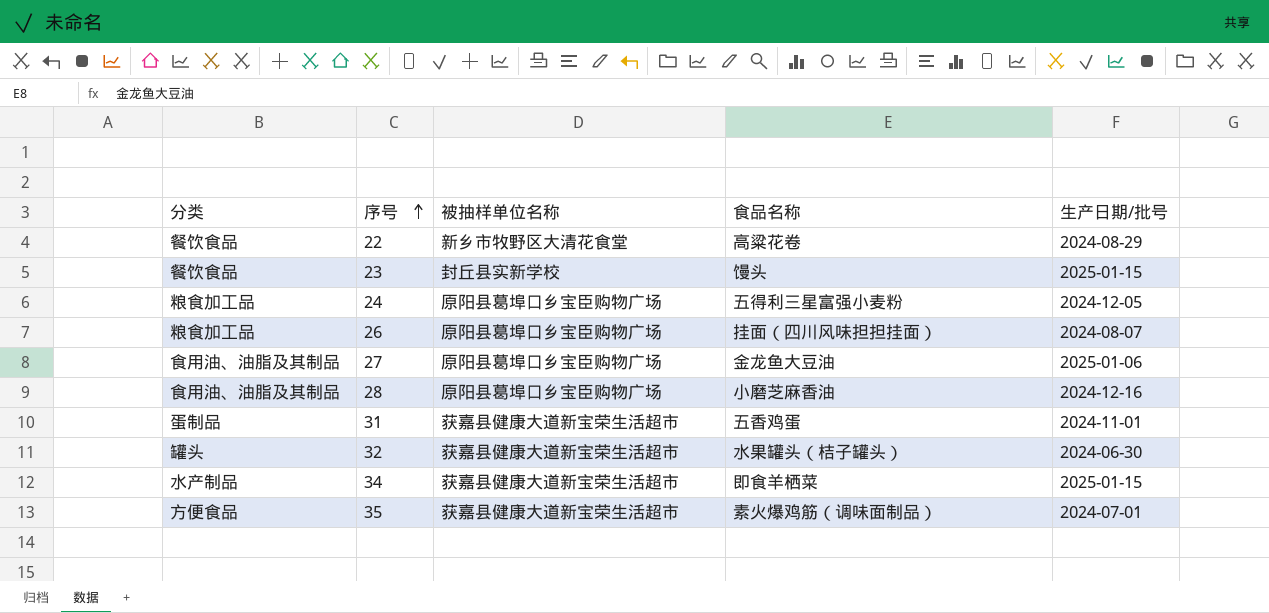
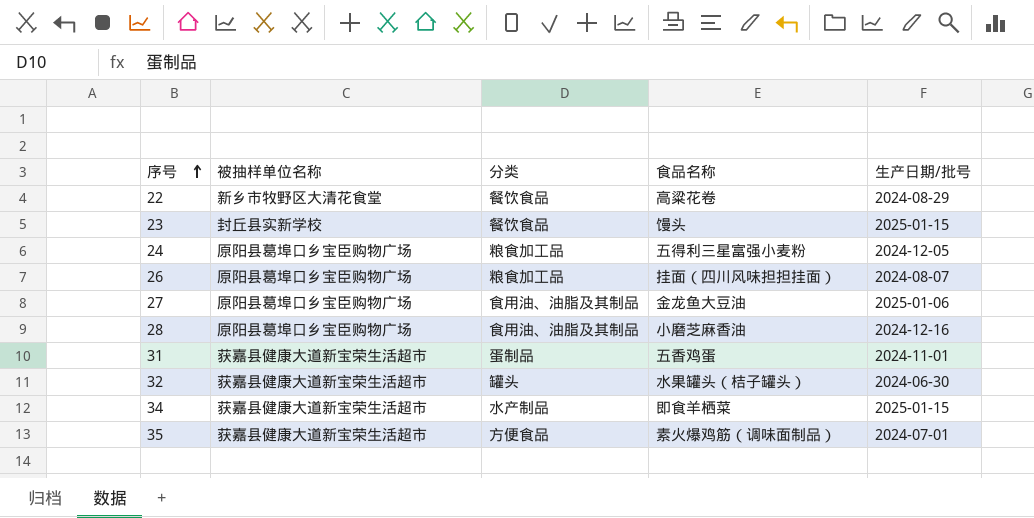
column 分类 | position: 1 -> 3

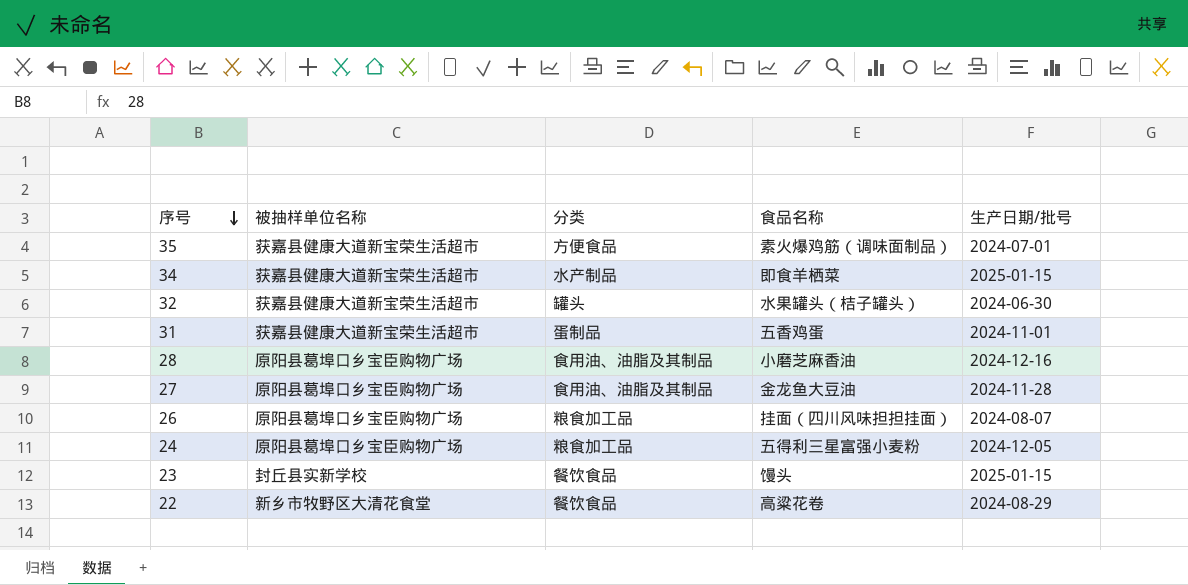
row order: 序号 ascending -> 序号 descending
27 | 生产日期/批号: 2025-01-06 -> 2024-11-28

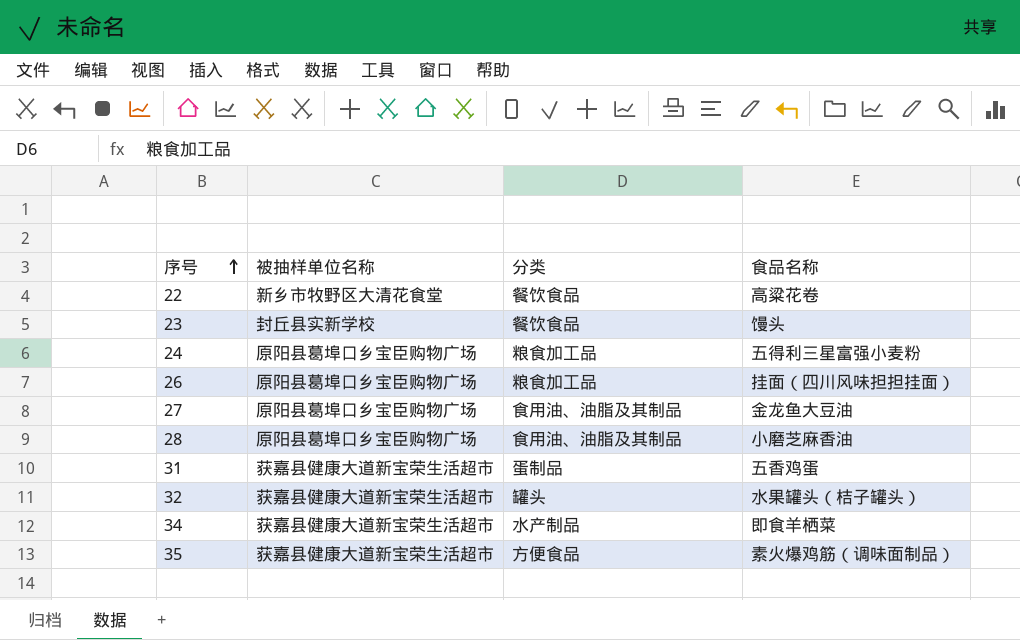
row order: 序号 descending -> 序号 ascending
column 生产日期/批号 | position: 5 -> none

